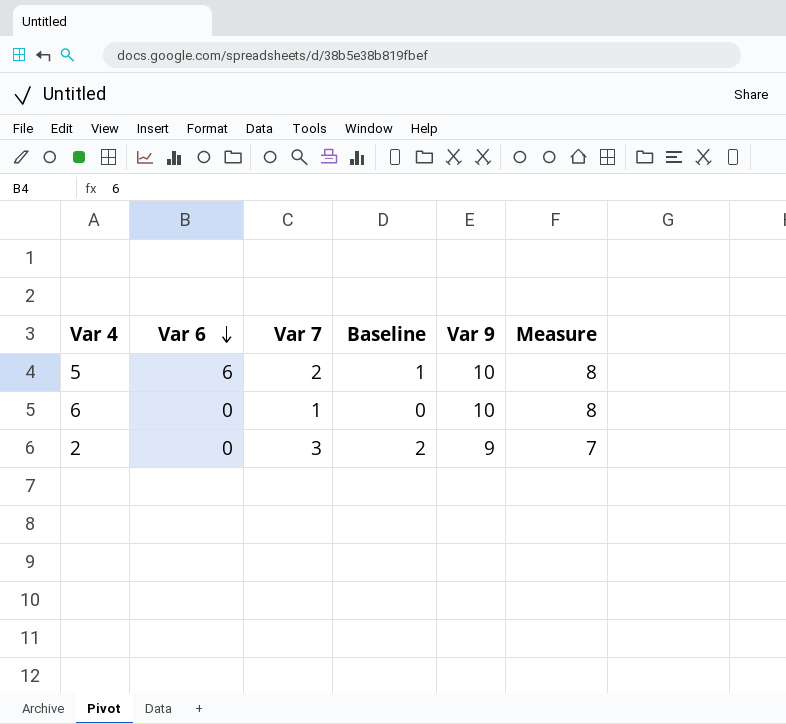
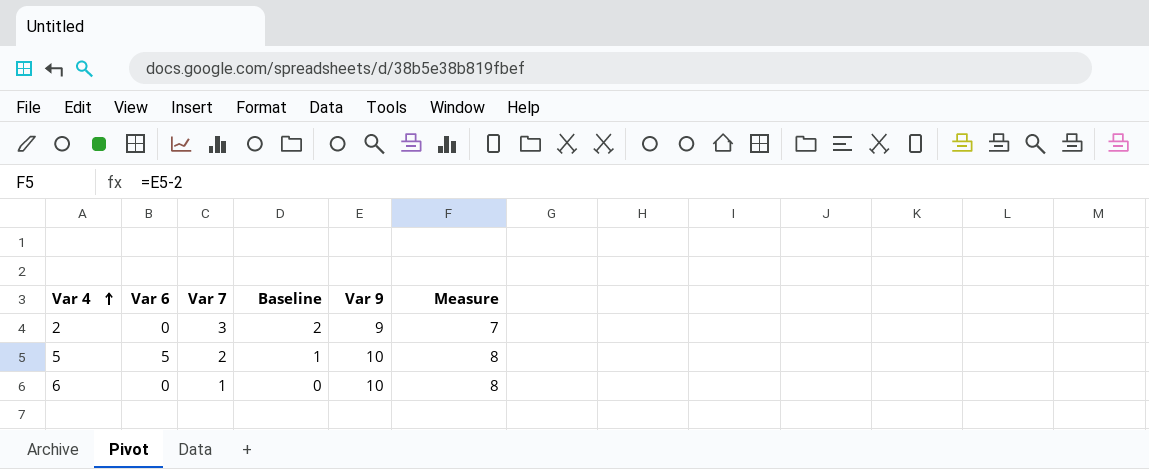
row order: Var 6 descending -> Var 4 ascending
5 | Var 6: 6 -> 5

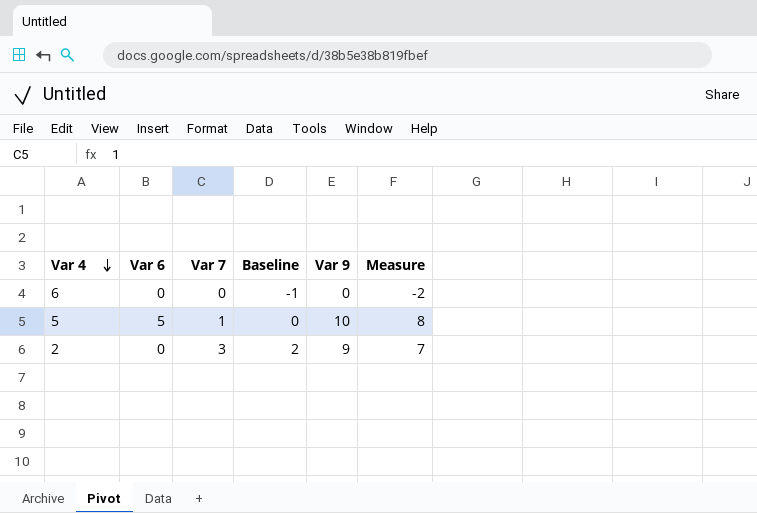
row order: Var 4 ascending -> Var 4 descending
6 | Var 7: 1 -> 0
6 | Baseline: 0 -> -1
6 | Var 9: 10 -> 0
6 | Measure: 8 -> -2
5 | Var 7: 2 -> 1
5 | Baseline: 1 -> 0

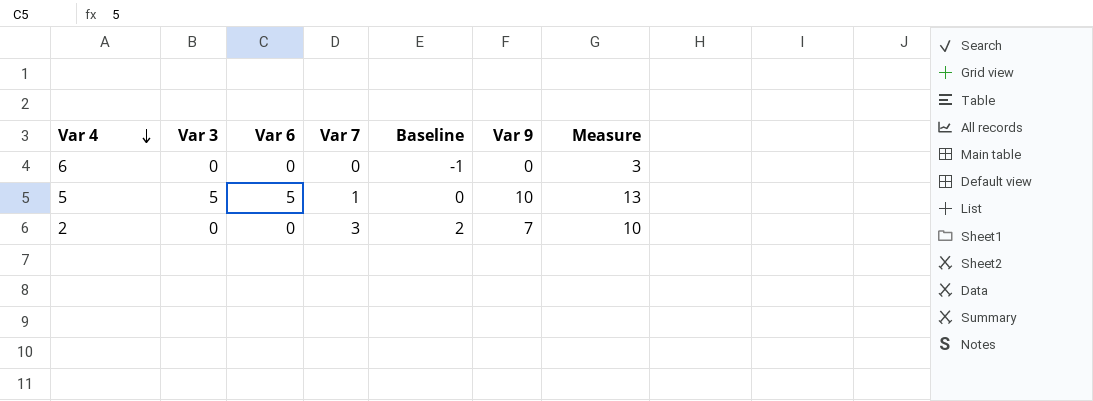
column Var 3 | position: none -> 2
column Measure | formula: [Var 9] - 2 -> [Var 9] + 3
2 | Var 9: 9 -> 7

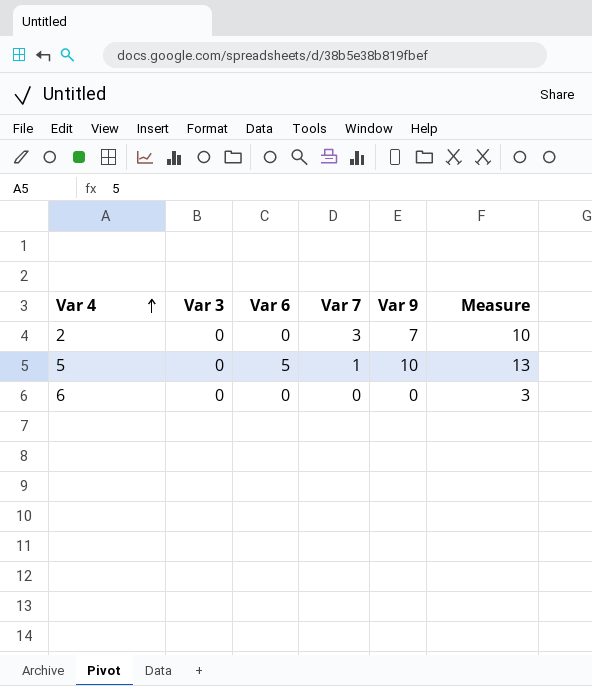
row order: Var 4 descending -> Var 4 ascending
column Baseline | formula: [Var 7] - 1 -> none
5 | Var 3: 5 -> 0

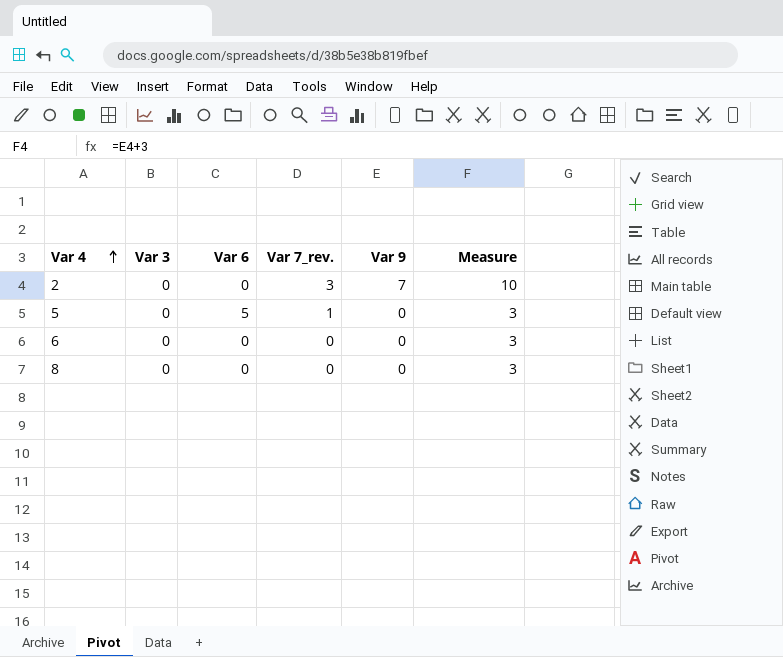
column name: Var 7 -> Var 7_rev.
5 | Var 9: 10 -> 0
5 | Measure: 13 -> 3
row 8: none -> 0 | 0 | 0 | 0 | 3

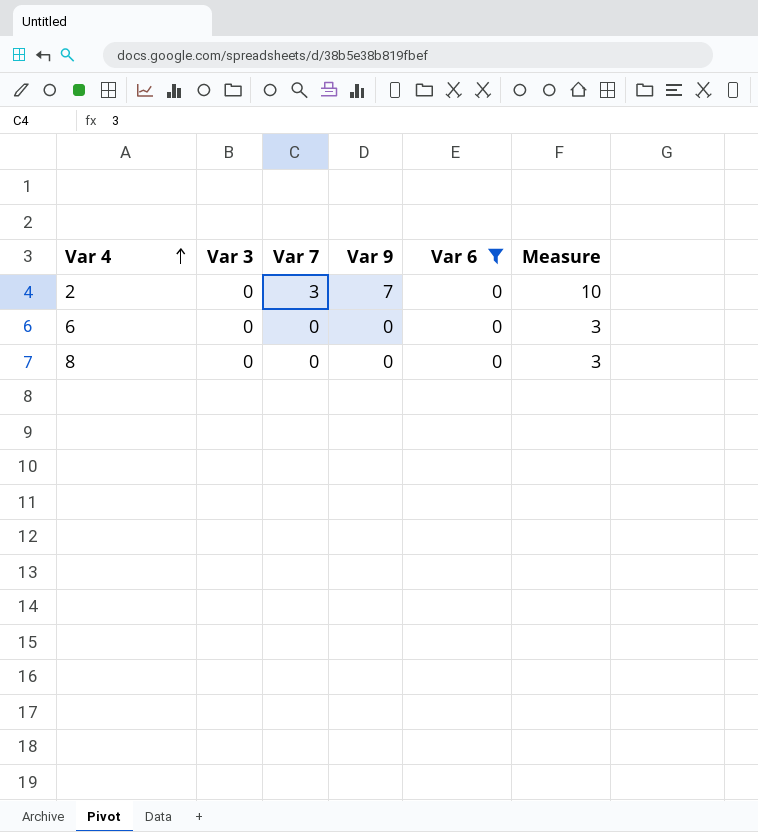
filter: none -> Var 6 = 0
column name: Var 7_rev. -> Var 7
column Var 6 | position: 3 -> 5

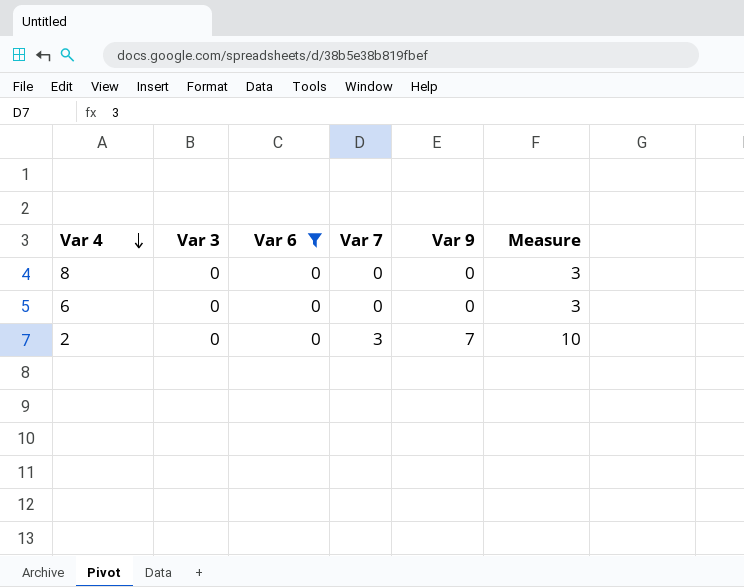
row order: Var 4 ascending -> Var 4 descending
column Var 6 | position: 5 -> 3

